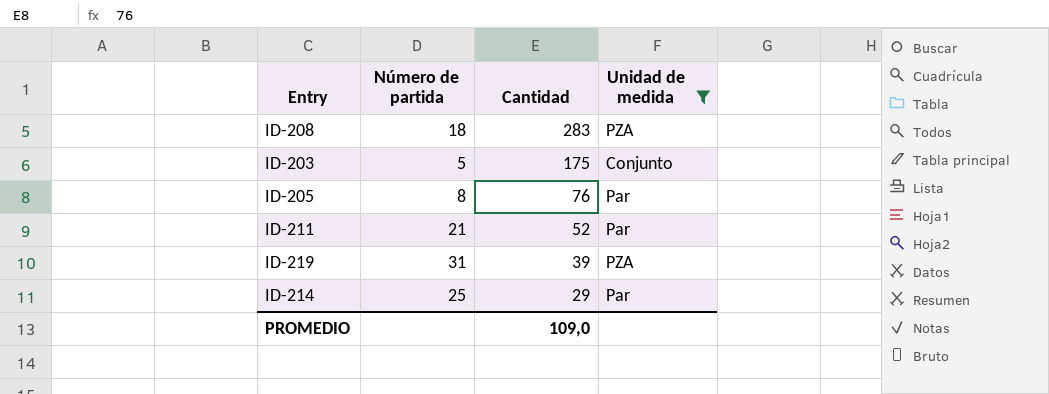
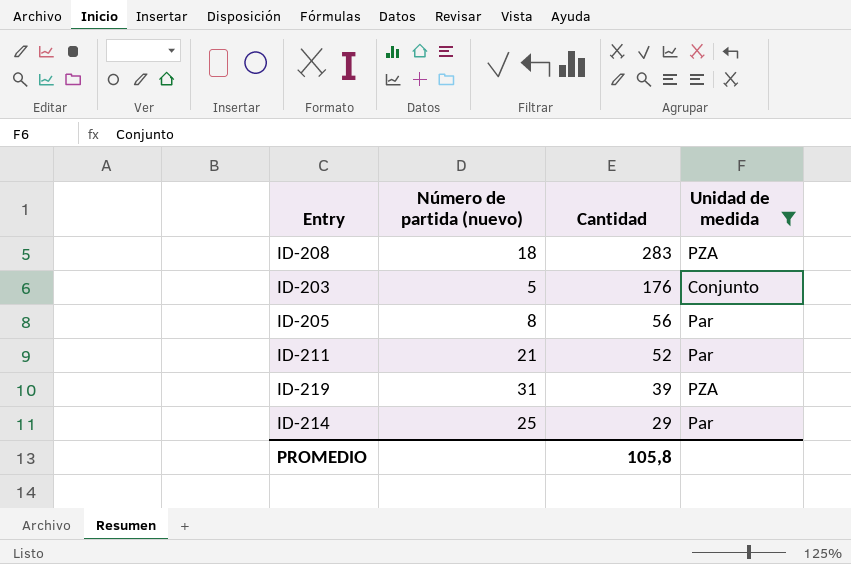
column name: Número de partida -> Número de partida (nuevo)
ID-203 | Cantidad: 175 -> 176
ID-205 | Cantidad: 76 -> 56
PROMEDIO | Cantidad: 109,0 -> 105,8

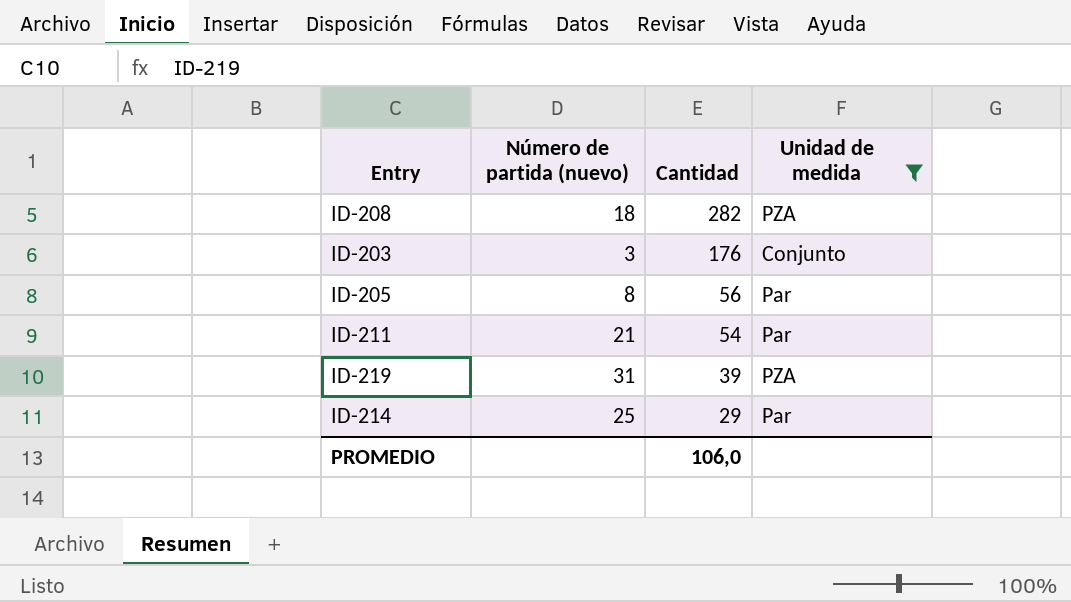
ID-208 | Cantidad: 283 -> 282
ID-203 | Número de partida (nuevo): 5 -> 3
ID-211 | Cantidad: 52 -> 54
PROMEDIO | Cantidad: 105,8 -> 106,0

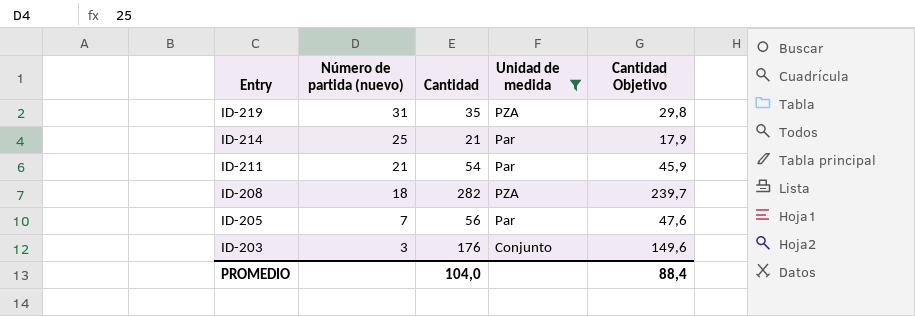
row order: Cantidad descending -> Entry descending
column Cantidad Objetivo | formula: none -> [Cantidad] * 0,85
ID-219 | Cantidad: 39 -> 35
ID-214 | Cantidad: 29 -> 21
ID-205 | Número de partida (nuevo): 8 -> 7
PROMEDIO | Cantidad: 106,0 -> 104,0

